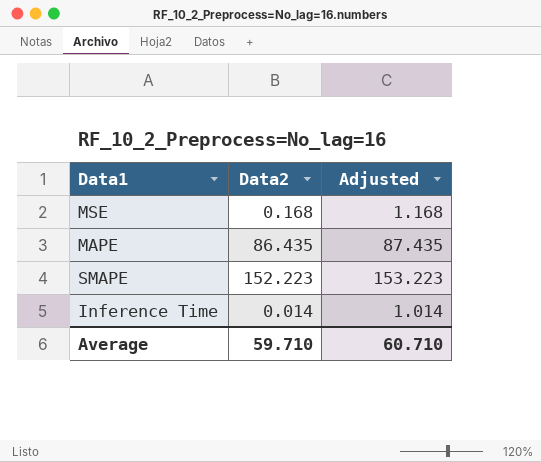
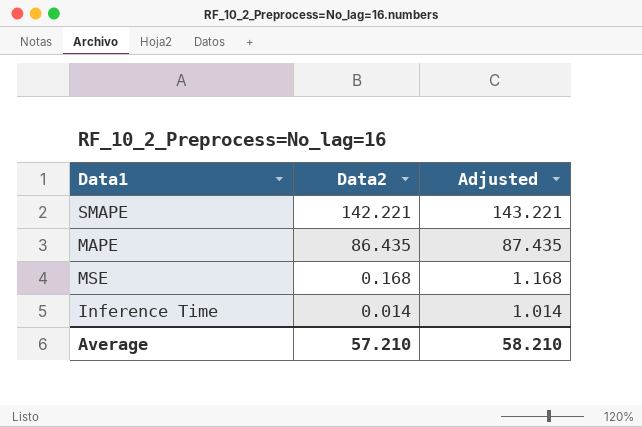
row order: none -> Data2 descending
SMAPE | Data2: 152.223 -> 142.221
SMAPE | Adjusted: 153.223 -> 143.221
Average | Data2: 59.710 -> 57.210
Average | Adjusted: 60.710 -> 58.210

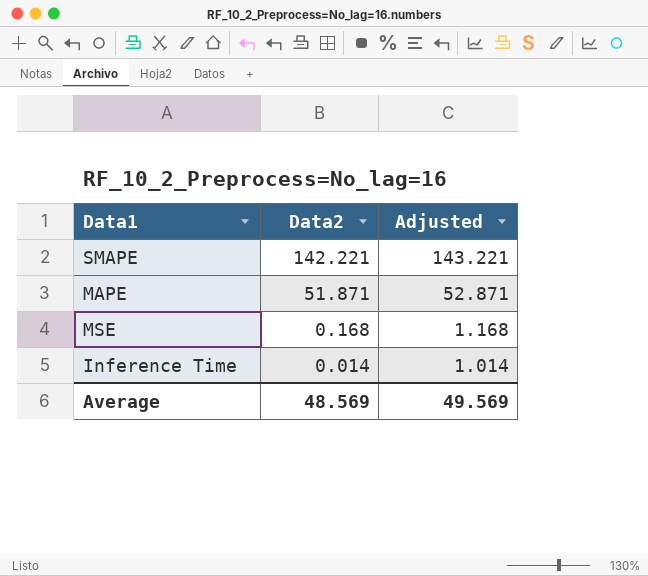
MAPE | Data2: 86.435 -> 51.871
MAPE | Adjusted: 87.435 -> 52.871
Average | Data2: 57.210 -> 48.569
Average | Adjusted: 58.210 -> 49.569

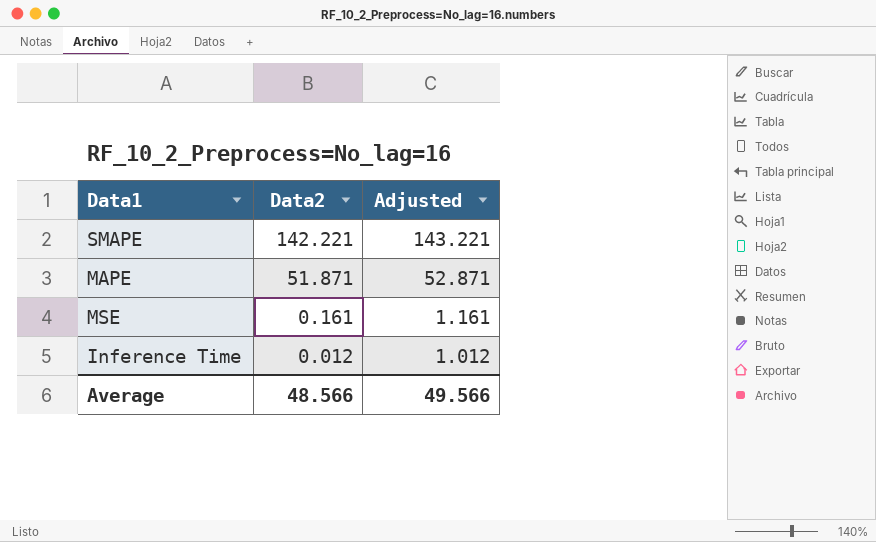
MSE | Data2: 0.168 -> 0.161
MSE | Adjusted: 1.168 -> 1.161
Inference Time | Data2: 0.014 -> 0.012
Inference Time | Adjusted: 1.014 -> 1.012
Average | Data2: 48.569 -> 48.566
Average | Adjusted: 49.569 -> 49.566

